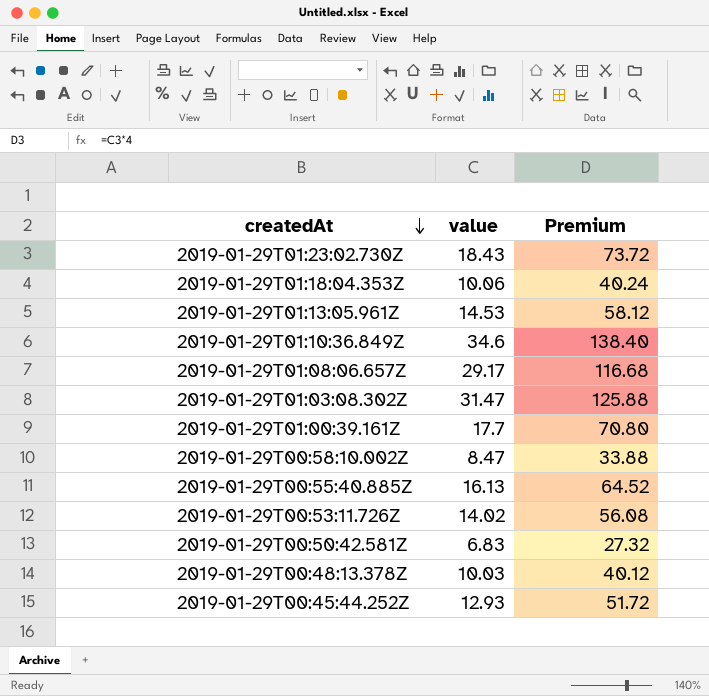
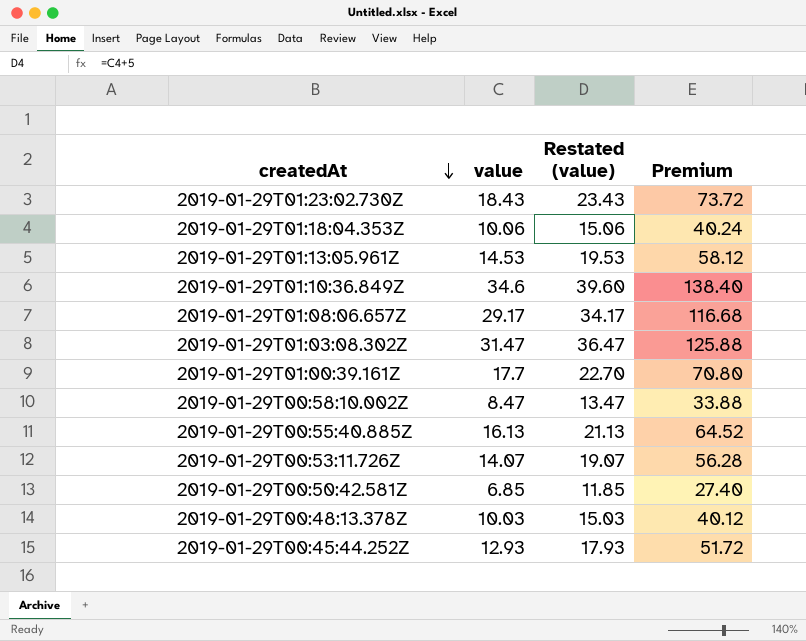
column Restated (value) | formula: none -> [value] + 5
2019-01-29T00:53:11.726Z | value: 14.02 -> 14.07
2019-01-29T00:53:11.726Z | Premium: 56.08 -> 56.28
2019-01-29T00:50:42.581Z | value: 6.83 -> 6.85
2019-01-29T00:50:42.581Z | Premium: 27.32 -> 27.40

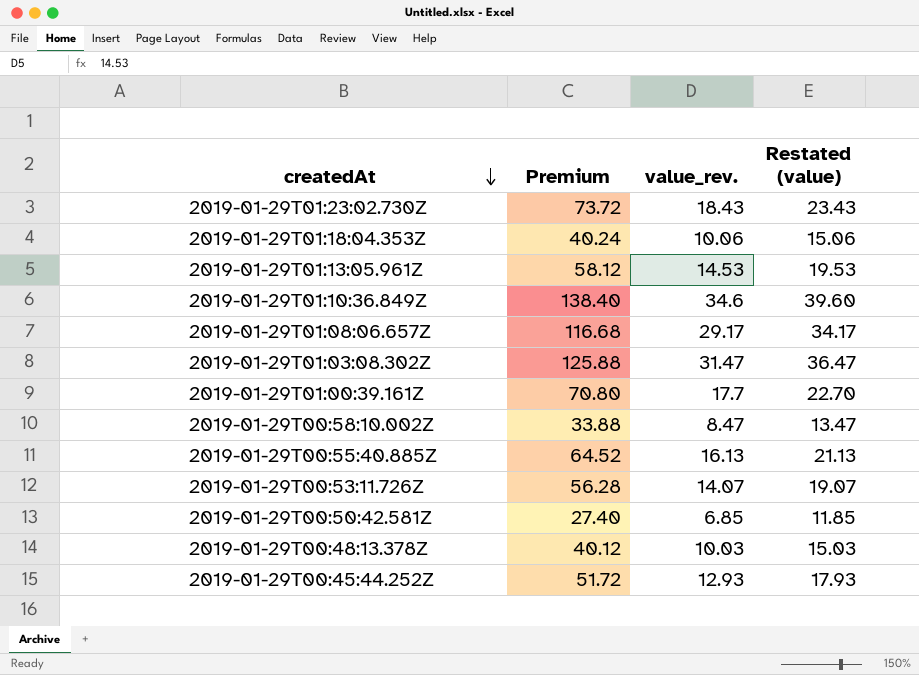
column Premium | position: 4 -> 2
column name: value -> value_rev.

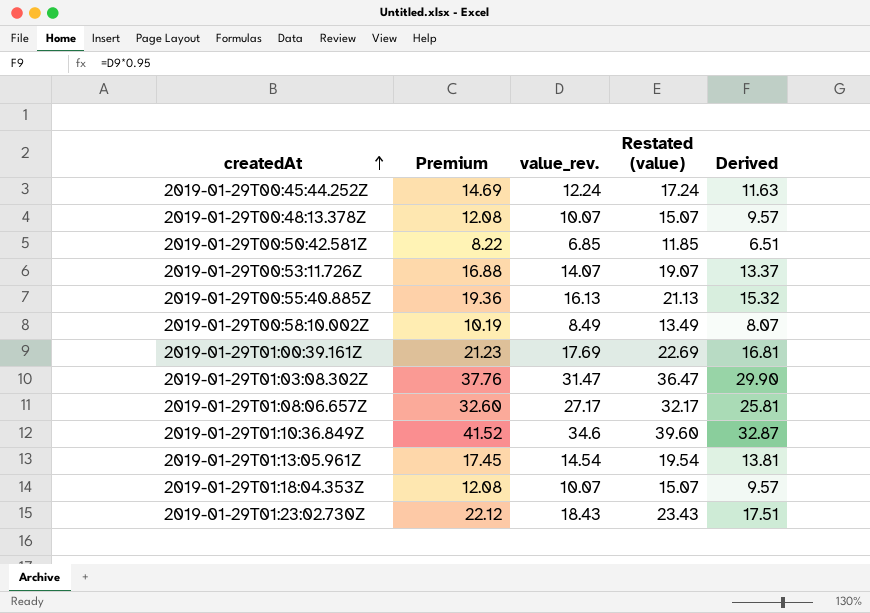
row order: createdAt descending -> createdAt ascending
column Premium | formula: [value_rev.] * 4 -> [value_rev.] * 1.2
column Derived | formula: none -> [value_rev.] * 0.95
2019-01-29T00:45:44.252Z | value_rev.: 12.93 -> 12.24
2019-01-29T00:45:44.252Z | Restated (value): 17.93 -> 17.24
2019-01-29T00:48:13.378Z | value_rev.: 10.03 -> 10.07
2019-01-29T00:48:13.378Z | Restated (value): 15.03 -> 15.07
2019-01-29T00:58:10.002Z | value_rev.: 8.47 -> 8.49
2019-01-29T00:58:10.002Z | Restated (value): 13.47 -> 13.49
2019-01-29T01:00:39.161Z | value_rev.: 17.7 -> 17.69
2019-01-29T01:00:39.161Z | Restated (value): 22.70 -> 22.69
2019-01-29T01:08:06.657Z | value_rev.: 29.17 -> 27.17
2019-01-29T01:08:06.657Z | Restated (value): 34.17 -> 32.17
2019-01-29T01:13:05.961Z | value_rev.: 14.53 -> 14.54
2019-01-29T01:13:05.961Z | Restated (value): 19.53 -> 19.54
2019-01-29T01:18:04.353Z | value_rev.: 10.06 -> 10.07
2019-01-29T01:18:04.353Z | Restated (value): 15.06 -> 15.07

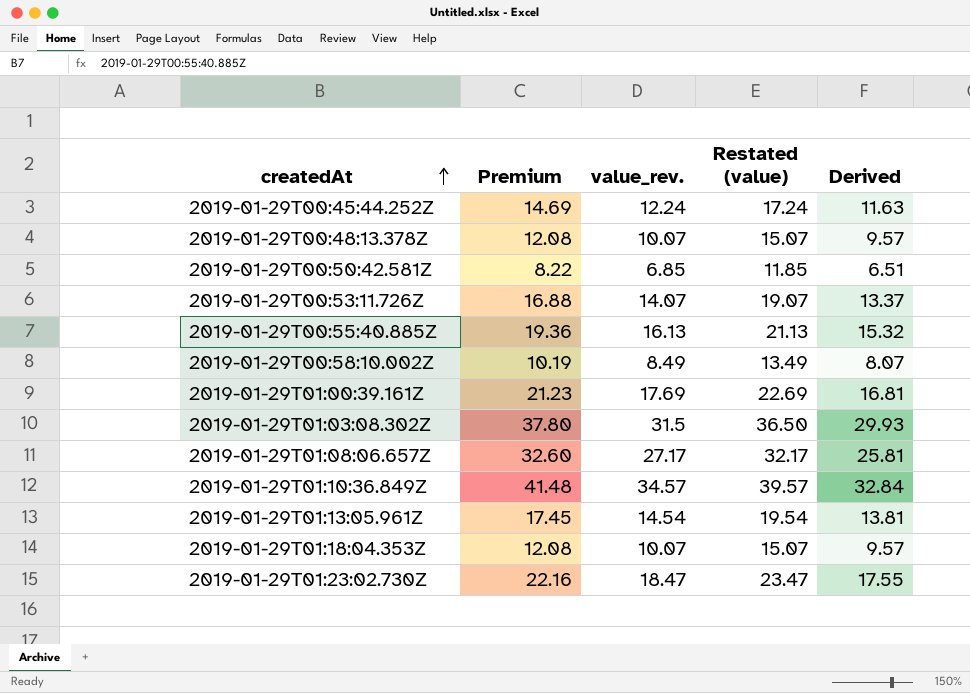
2019-01-29T01:03:08.302Z | Premium: 37.76 -> 37.80
2019-01-29T01:03:08.302Z | value_rev.: 31.47 -> 31.5
2019-01-29T01:03:08.302Z | Restated (value): 36.47 -> 36.50
2019-01-29T01:03:08.302Z | Derived: 29.90 -> 29.93
2019-01-29T01:10:36.849Z | Premium: 41.52 -> 41.48
2019-01-29T01:10:36.849Z | value_rev.: 34.6 -> 34.57
2019-01-29T01:10:36.849Z | Restated (value): 39.60 -> 39.57
2019-01-29T01:10:36.849Z | Derived: 32.87 -> 32.84
2019-01-29T01:23:02.730Z | Premium: 22.12 -> 22.16
2019-01-29T01:23:02.730Z | value_rev.: 18.43 -> 18.47
2019-01-29T01:23:02.730Z | Restated (value): 23.43 -> 23.47
2019-01-29T01:23:02.730Z | Derived: 17.51 -> 17.55

